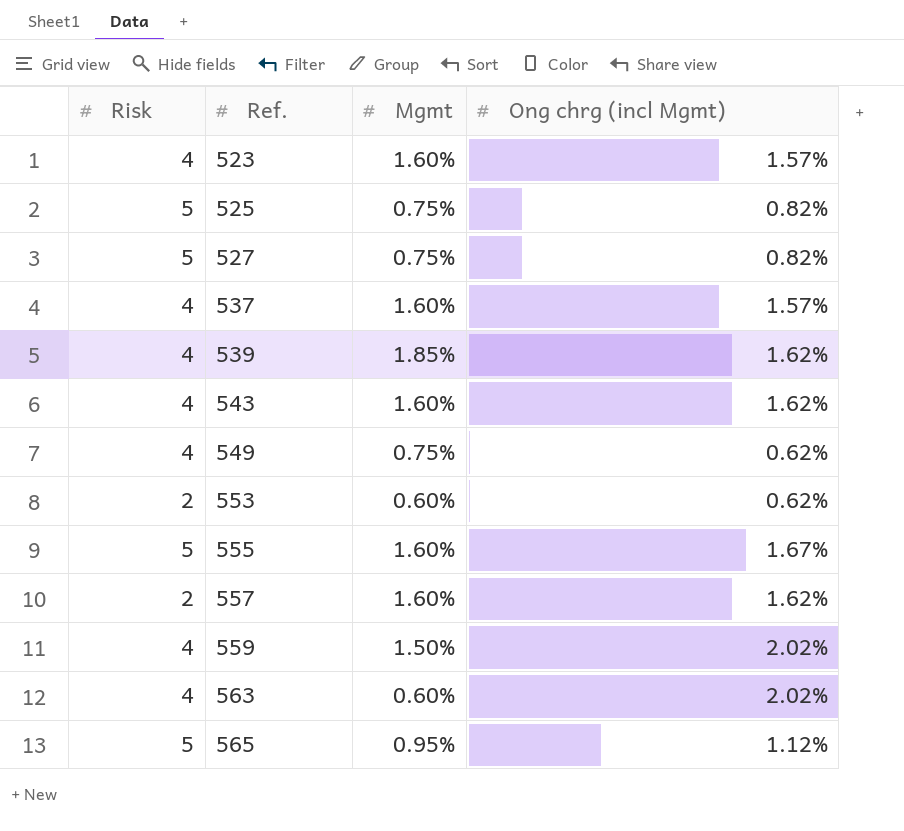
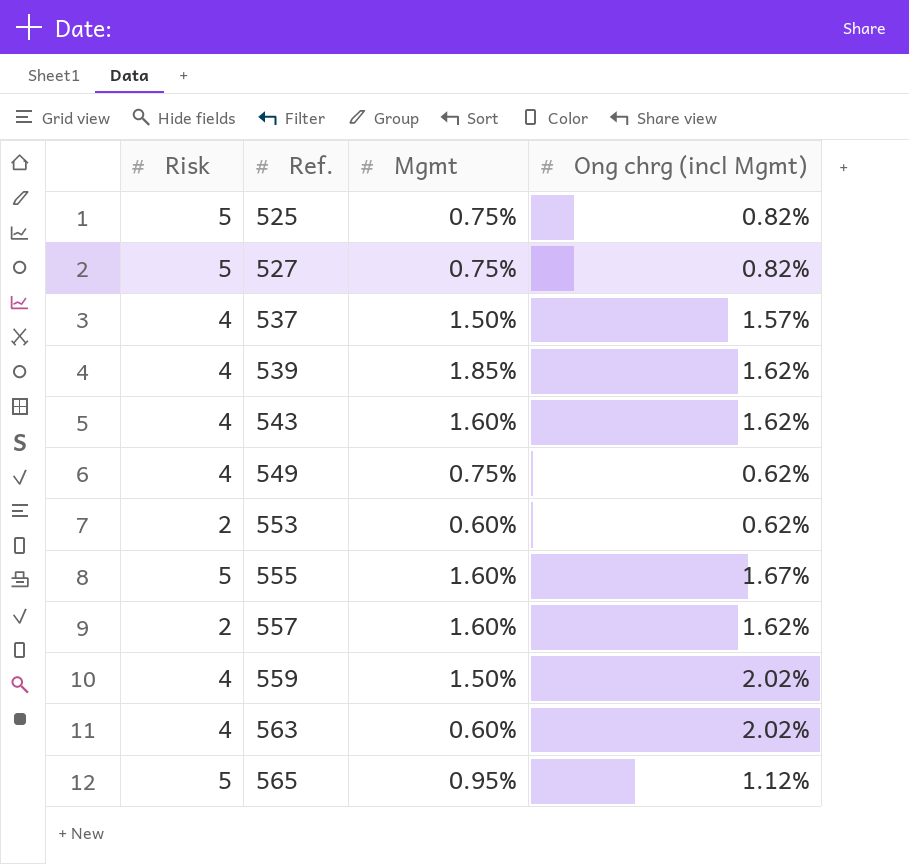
row 523: 4 | 1.60% | 1.57% -> none
537 | Mgmt: 1.60% -> 1.50%

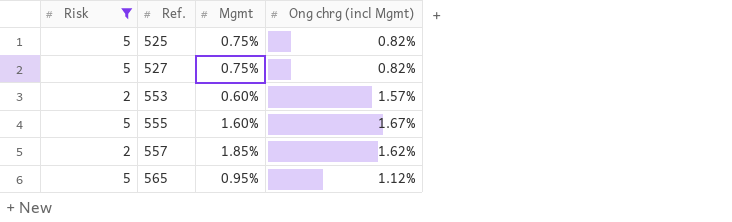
filter: none -> Risk != 4
553 | Ong chrg (incl Mgmt): 0.62% -> 1.57%
557 | Mgmt: 1.60% -> 1.85%

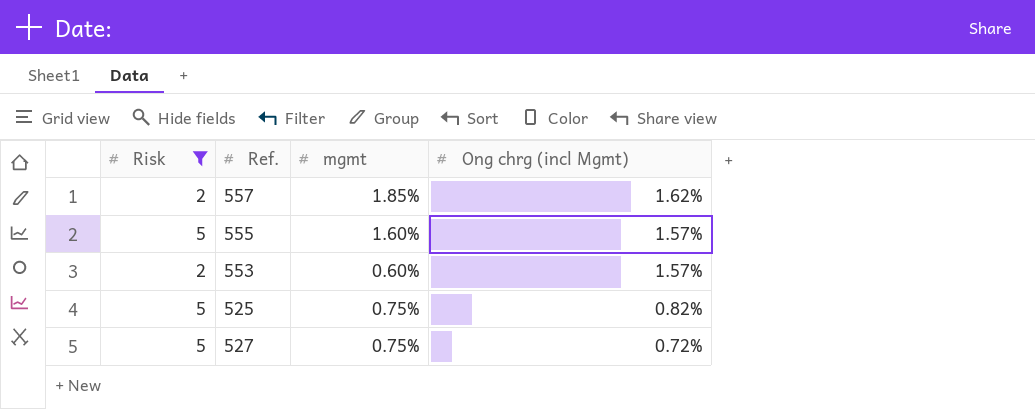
row order: Ref. ascending -> Ong chrg (incl Mgmt) descending
column name: Mgmt -> mgmt
row 565: 5 | 0.95% | 1.12% -> none
555 | Ong chrg (incl Mgmt): 1.67% -> 1.57%
527 | Ong chrg (incl Mgmt): 0.82% -> 0.72%

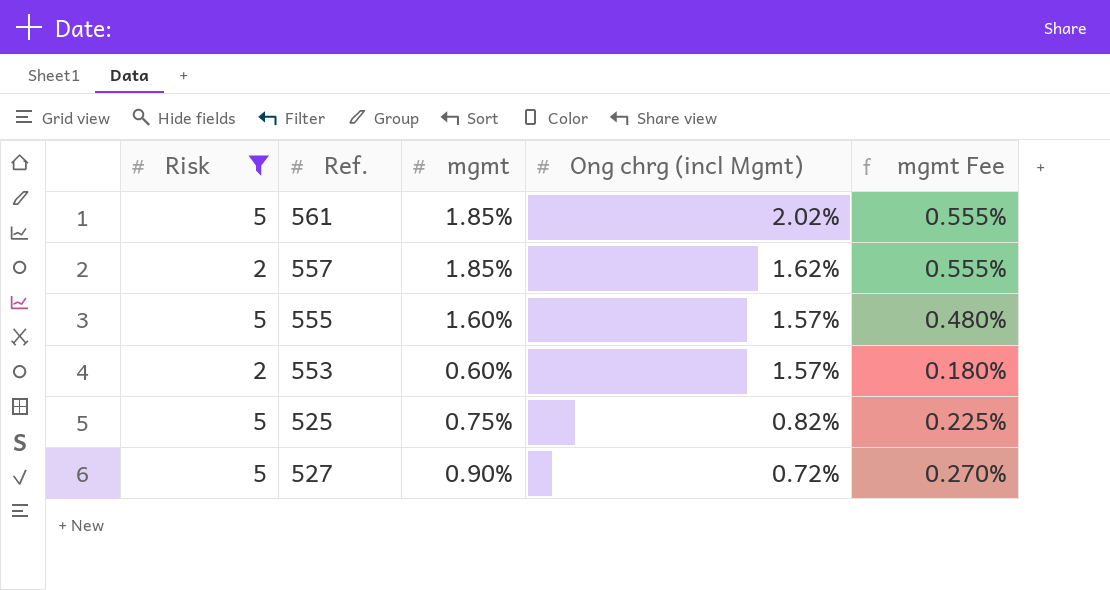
column mgmt Fee | formula: none -> [mgmt] * 0.3
row 561: none -> 5 | 1.85% | 2.02% | 0.555%
527 | mgmt: 0.75% -> 0.90%

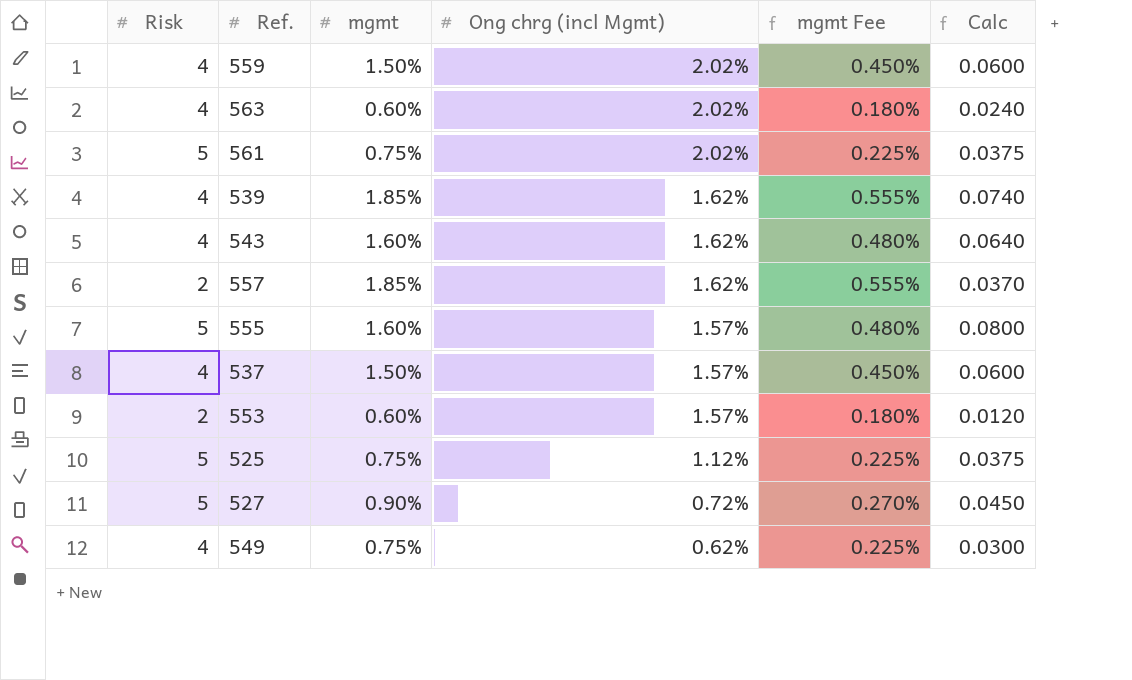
filter: Risk != 4 -> none
column Calc | formula: none -> [Risk] * [mgmt]
561 | mgmt: 1.85% -> 0.75%
561 | mgmt Fee: 0.555% -> 0.225%
525 | Ong chrg (incl Mgmt): 0.82% -> 1.12%

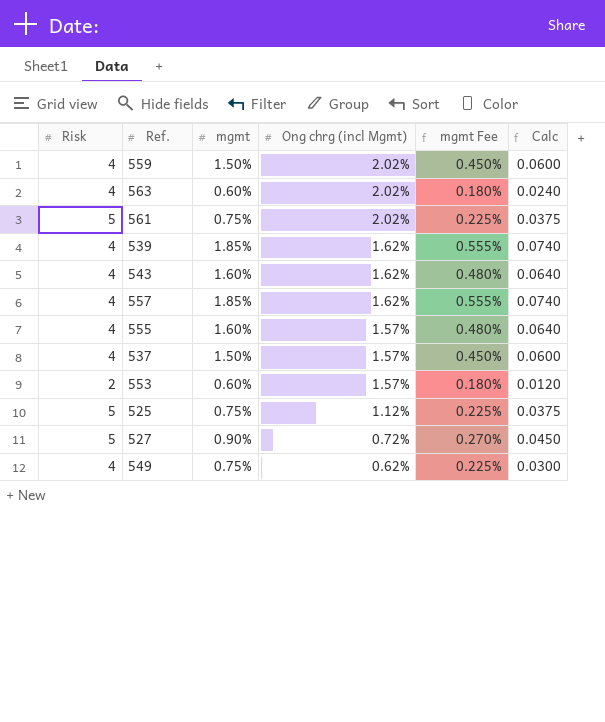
557 | Risk: 2 -> 4
557 | Calc: 0.0370 -> 0.0740
555 | Risk: 5 -> 4
555 | Calc: 0.0800 -> 0.0640

